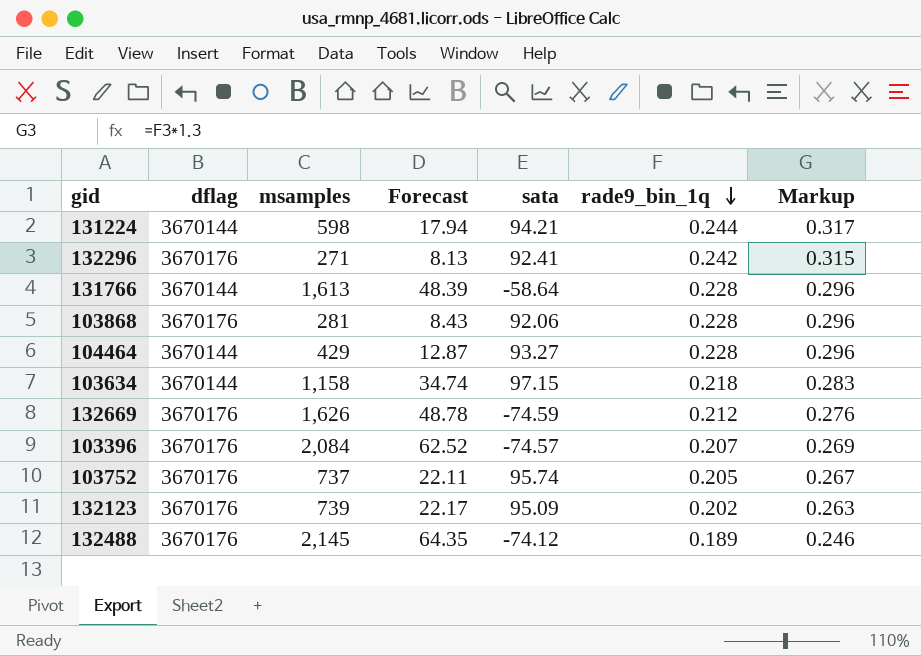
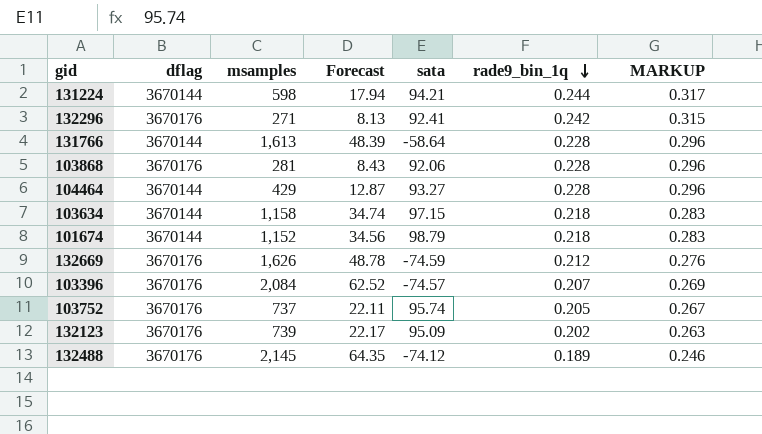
column name: Markup -> MARKUP
row 101674: none -> 3670144 | 1,152 | 34.56 | 98.79 | 0.218 | 0.283

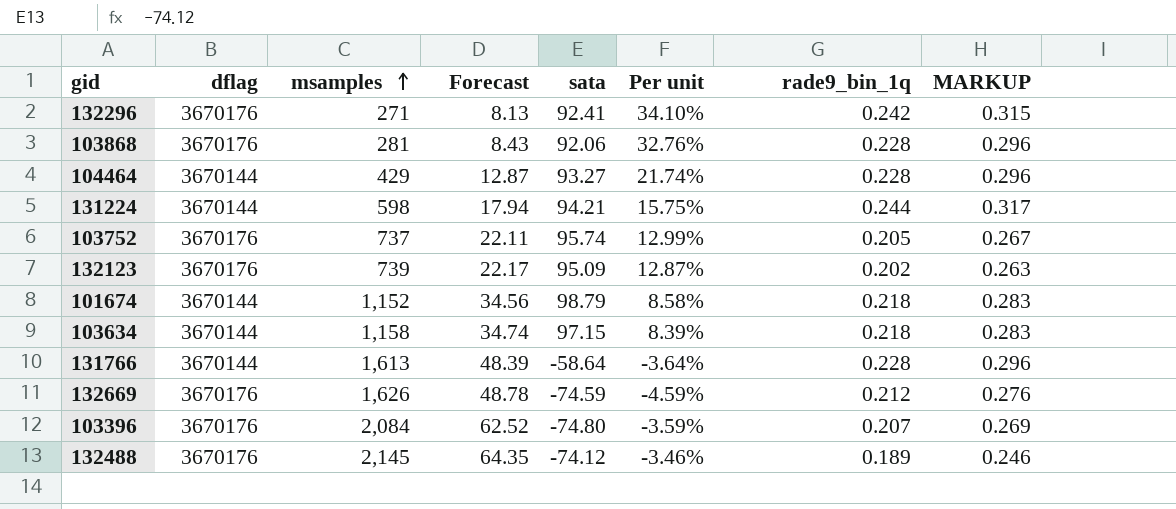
row order: rade9_bin_1q descending -> msamples ascending
column Per unit | formula: none -> [sata] / [msamples]
103396 | sata: -74.57 -> -74.80

